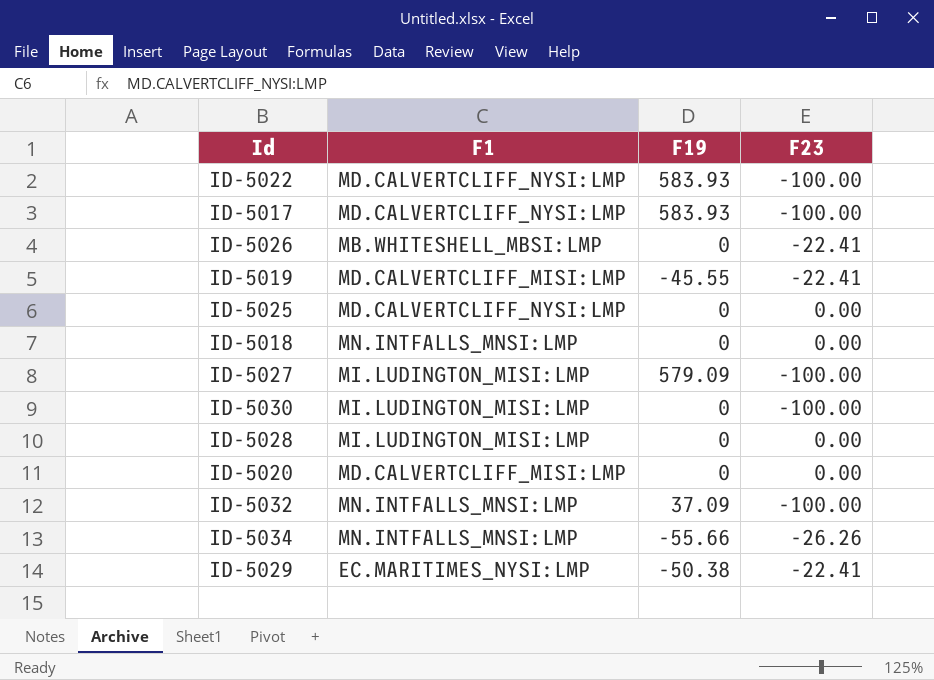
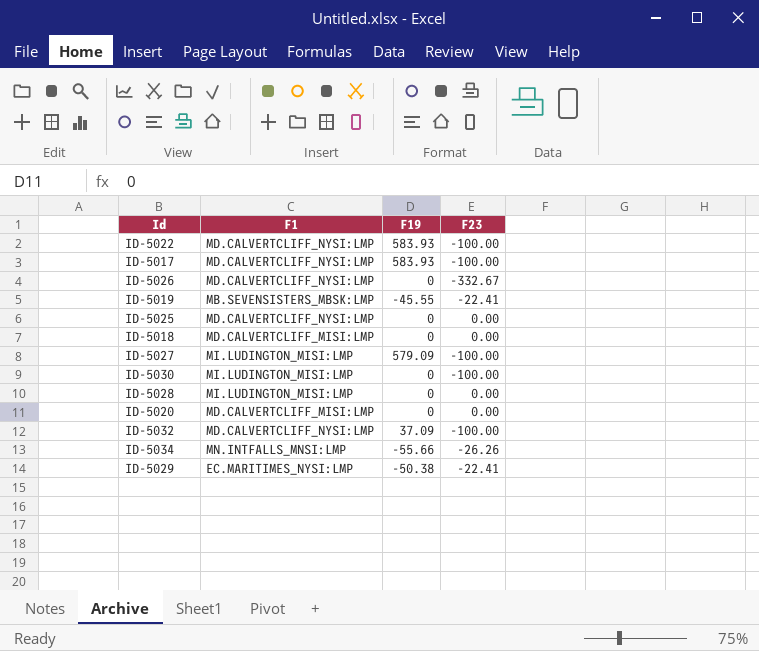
ID-5026 | F1: MB.WHITESHELL_MBSI:LMP -> MD.CALVERTCLIFF_NYSI:LMP
ID-5026 | F23: -22.41 -> -332.67
ID-5019 | F1: MD.CALVERTCLIFF_MISI:LMP -> MB.SEVENSISTERS_MBSK:LMP
ID-5018 | F1: MN.INTFALLS_MNSI:LMP -> MD.CALVERTCLIFF_MISI:LMP
ID-5032 | F1: MN.INTFALLS_MNSI:LMP -> MD.CALVERTCLIFF_NYSI:LMP

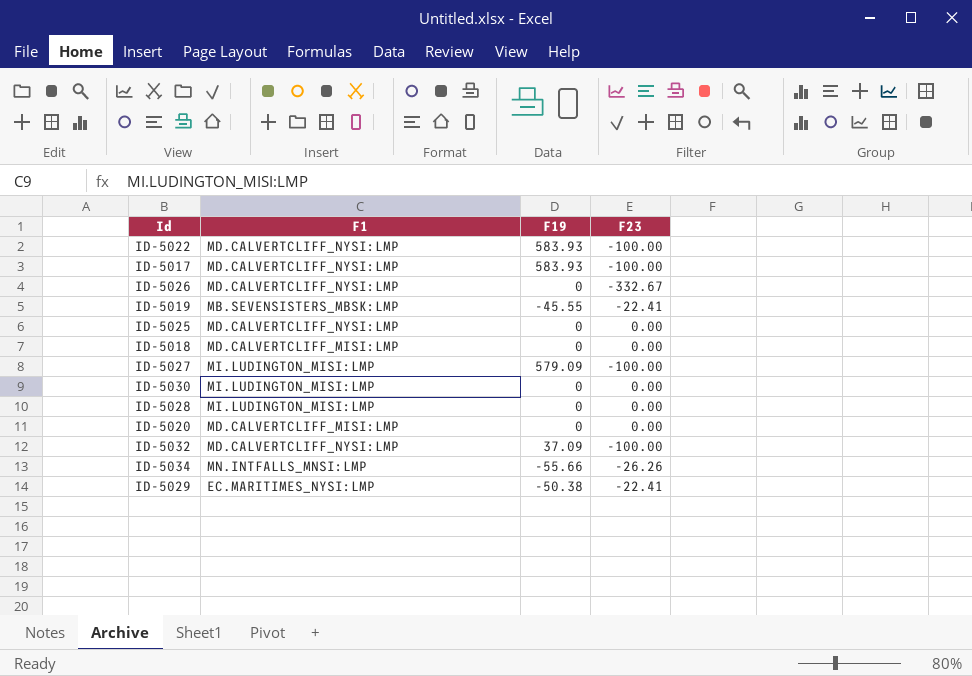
ID-5030 | F23: -100.00 -> 0.00

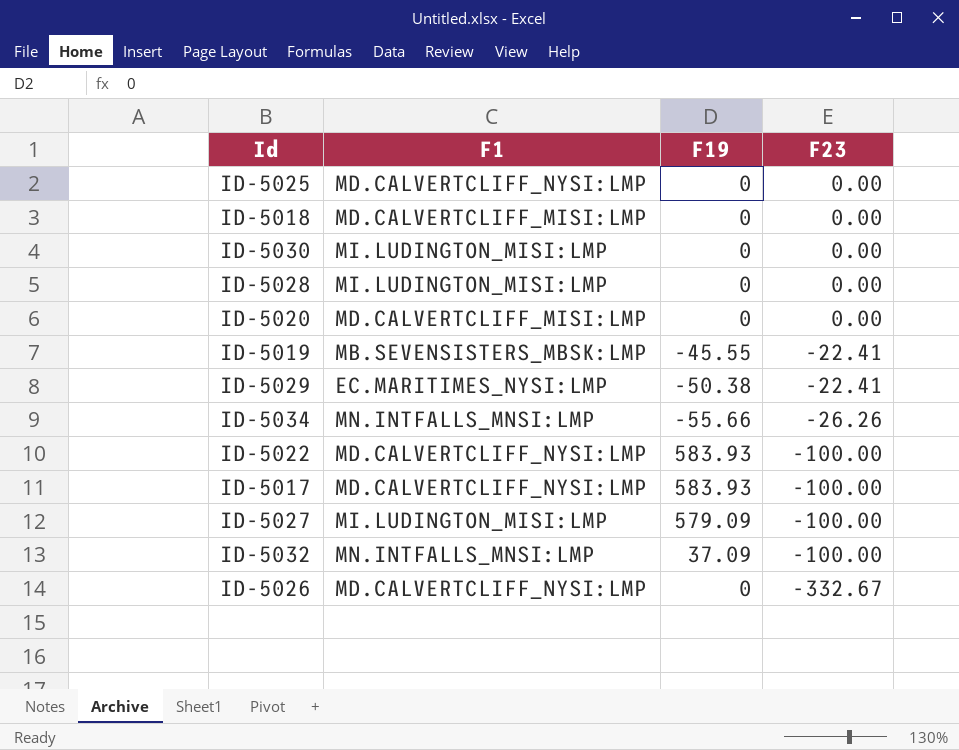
row order: none -> F23 descending
ID-5032 | F1: MD.CALVERTCLIFF_NYSI:LMP -> MN.INTFALLS_MNSI:LMP

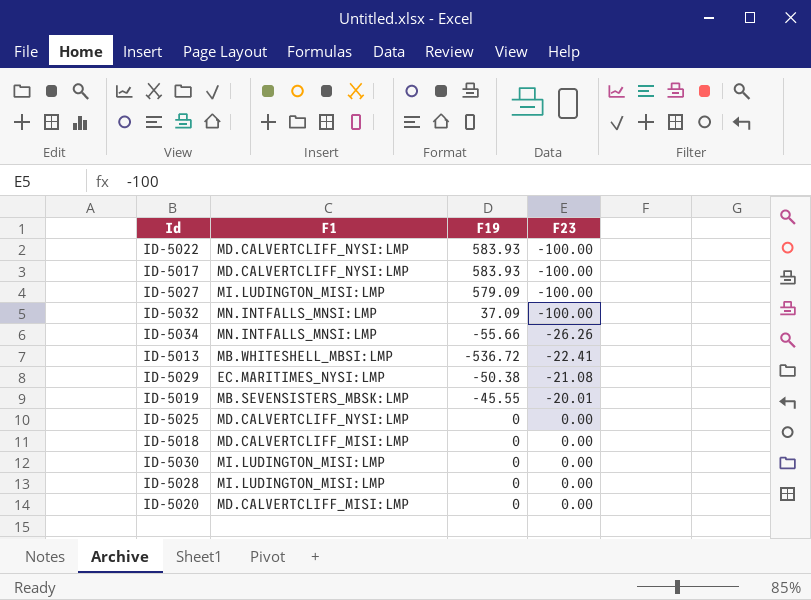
row order: F23 descending -> F23 ascending
row ID-5026: MD.CALVERTCLIFF_NYSI:LMP | 0 | -332.67 -> none
row ID-5013: none -> MB.WHITESHELL_MBSI:LMP | -536.72 | -22.41
ID-5029 | F23: -22.41 -> -21.08
ID-5019 | F23: -22.41 -> -20.01

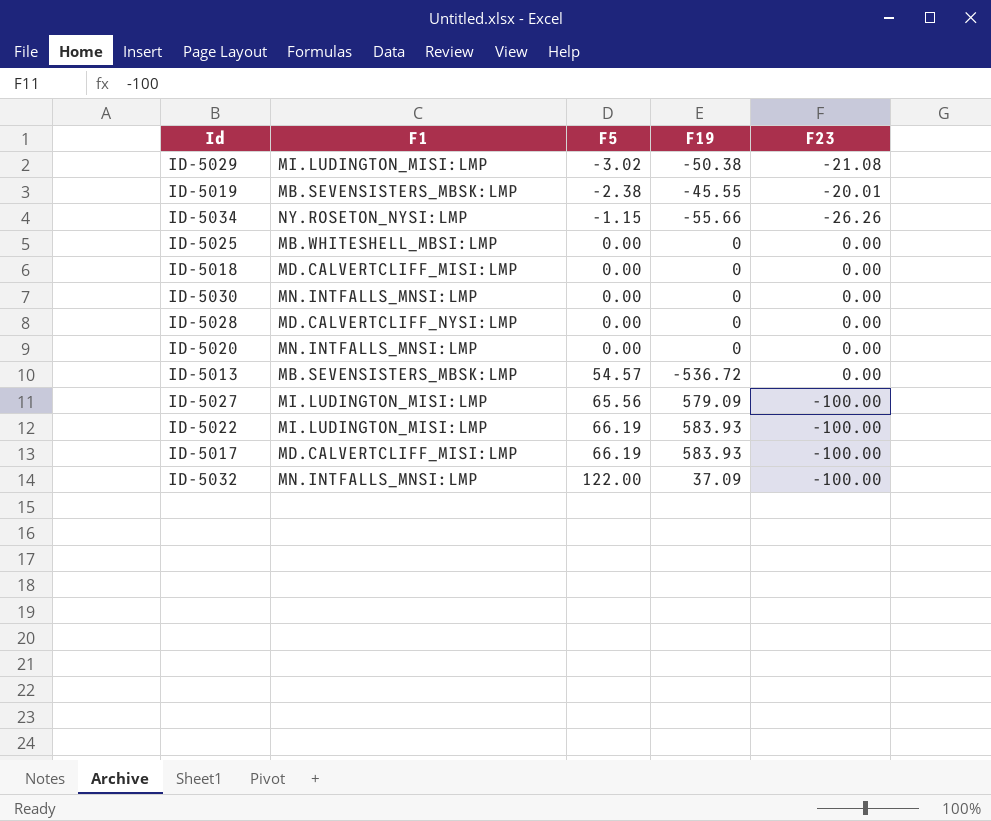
row order: F23 ascending -> F5 ascending
column F5 | position: none -> 3
ID-5029 | F1: EC.MARITIMES_NYSI:LMP -> MI.LUDINGTON_MISI:LMP
ID-5034 | F1: MN.INTFALLS_MNSI:LMP -> NY.ROSETON_NYSI:LMP
ID-5025 | F1: MD.CALVERTCLIFF_NYSI:LMP -> MB.WHITESHELL_MBSI:LMP
ID-5030 | F1: MI.LUDINGTON_MISI:LMP -> MN.INTFALLS_MNSI:LMP
ID-5028 | F1: MI.LUDINGTON_MISI:LMP -> MD.CALVERTCLIFF_NYSI:LMP
ID-5020 | F1: MD.CALVERTCLIFF_MISI:LMP -> MN.INTFALLS_MNSI:LMP
ID-5013 | F1: MB.WHITESHELL_MBSI:LMP -> MB.SEVENSISTERS_MBSK:LMP
ID-5013 | F23: -22.41 -> 0.00
ID-5022 | F1: MD.CALVERTCLIFF_NYSI:LMP -> MI.LUDINGTON_MISI:LMP
ID-5017 | F1: MD.CALVERTCLIFF_NYSI:LMP -> MD.CALVERTCLIFF_MISI:LMP

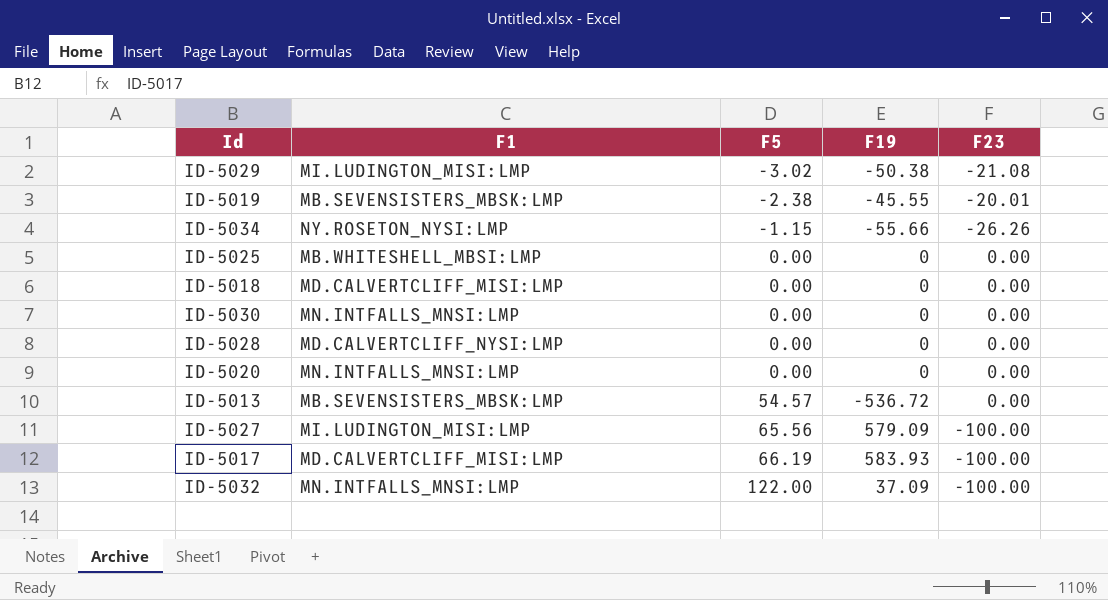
row ID-5022: MI.LUDINGTON_MISI:LMP | 66.19 | 583.93 | -100.00 -> none

